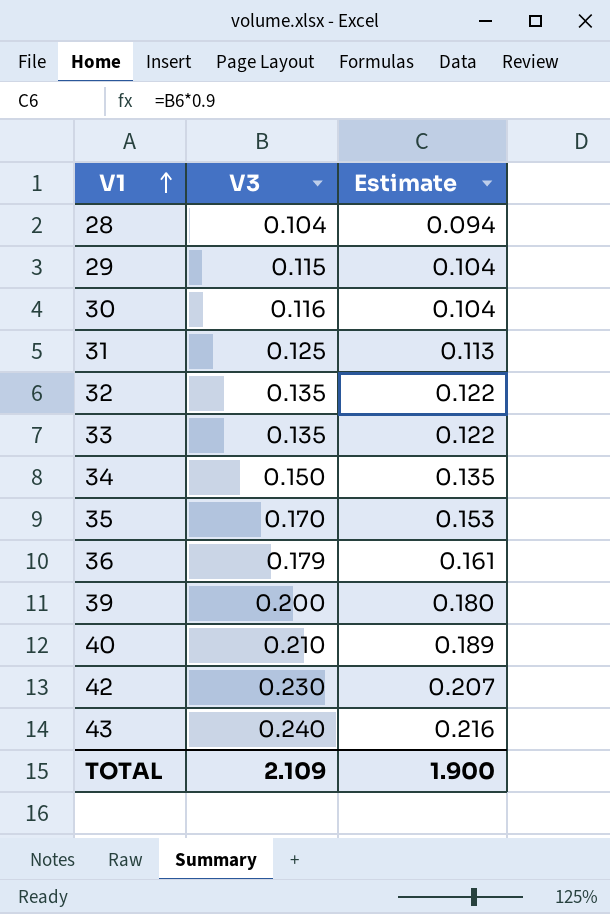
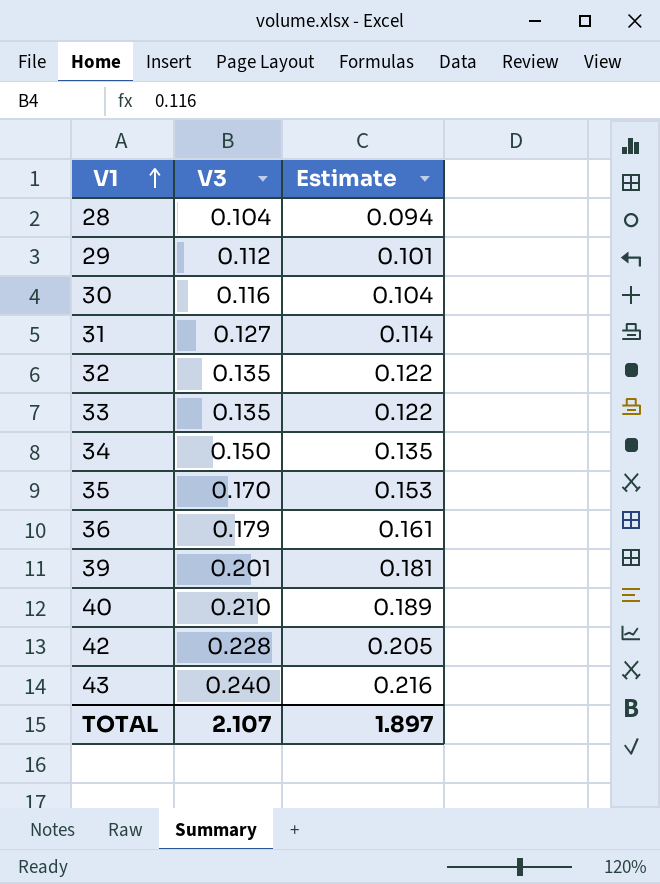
29 | V3: 0.115 -> 0.112
29 | Estimate: 0.104 -> 0.101
31 | V3: 0.125 -> 0.127
31 | Estimate: 0.113 -> 0.114
39 | V3: 0.200 -> 0.201
39 | Estimate: 0.180 -> 0.181
42 | V3: 0.230 -> 0.228
42 | Estimate: 0.207 -> 0.205
TOTAL | V3: 2.109 -> 2.107
TOTAL | Estimate: 1.900 -> 1.897

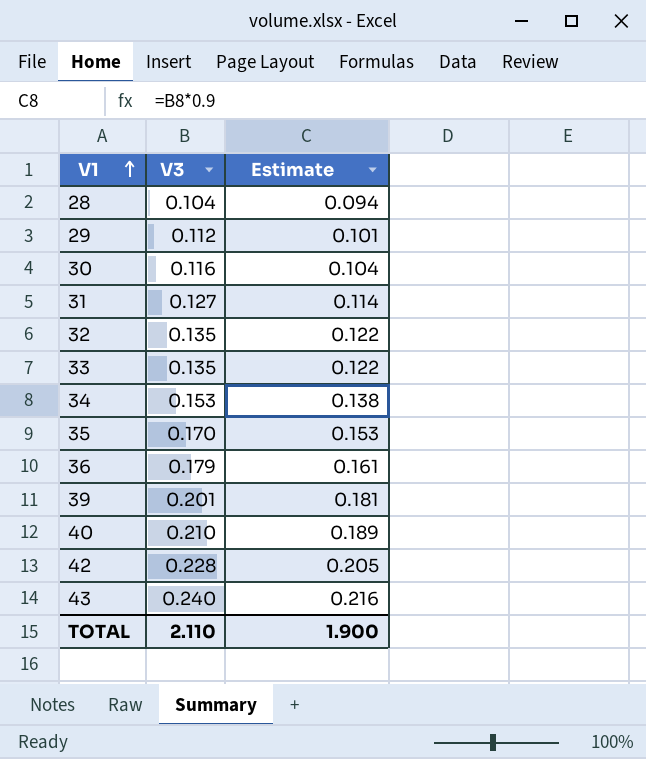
34 | V3: 0.150 -> 0.153
34 | Estimate: 0.135 -> 0.138
TOTAL | V3: 2.107 -> 2.110
TOTAL | Estimate: 1.897 -> 1.900

